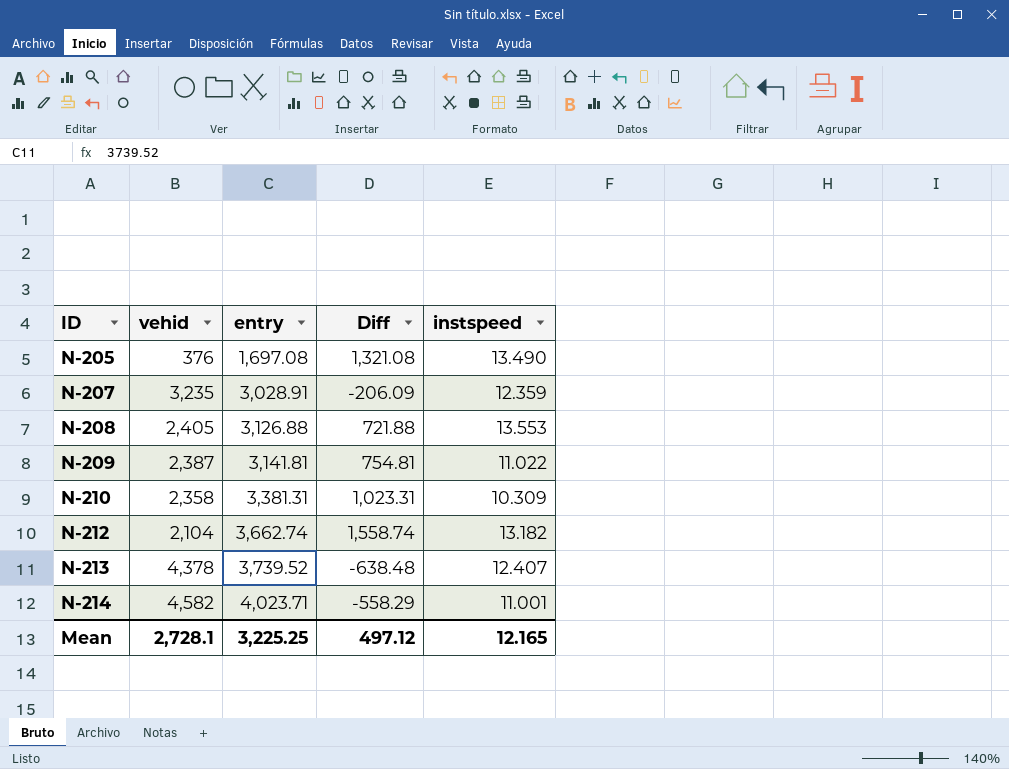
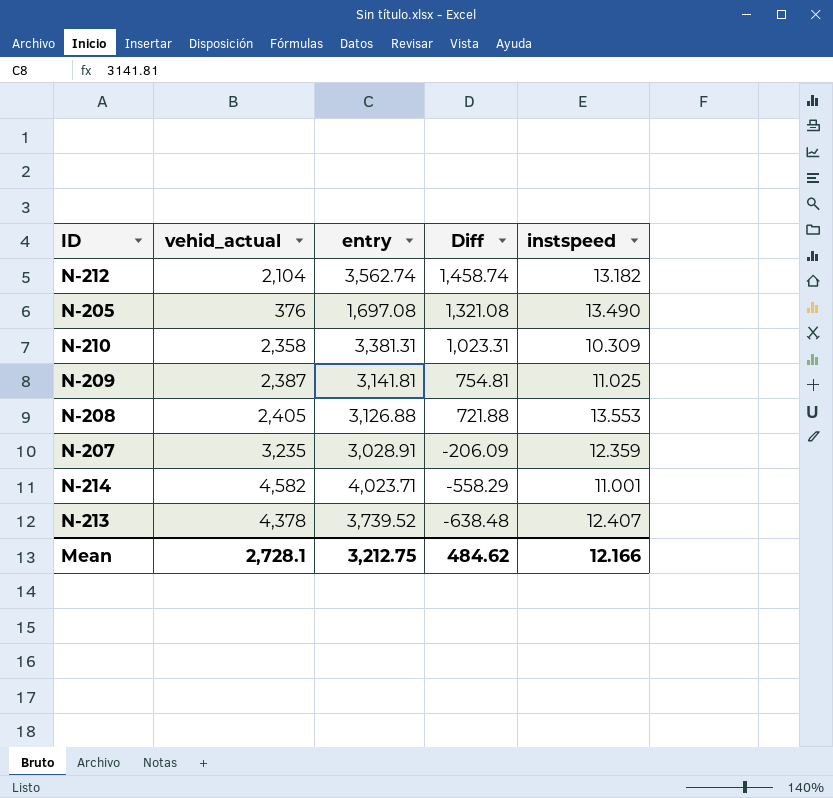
row order: ID ascending -> Diff descending
column name: vehid -> vehid_actual
N-212 | entry: 3,662.74 -> 3,562.74
N-212 | Diff: 1,558.74 -> 1,458.74
N-209 | instspeed: 11.022 -> 11.025
Mean | entry: 3,225.25 -> 3,212.75
Mean | Diff: 497.12 -> 484.62
Mean | instspeed: 12.165 -> 12.166

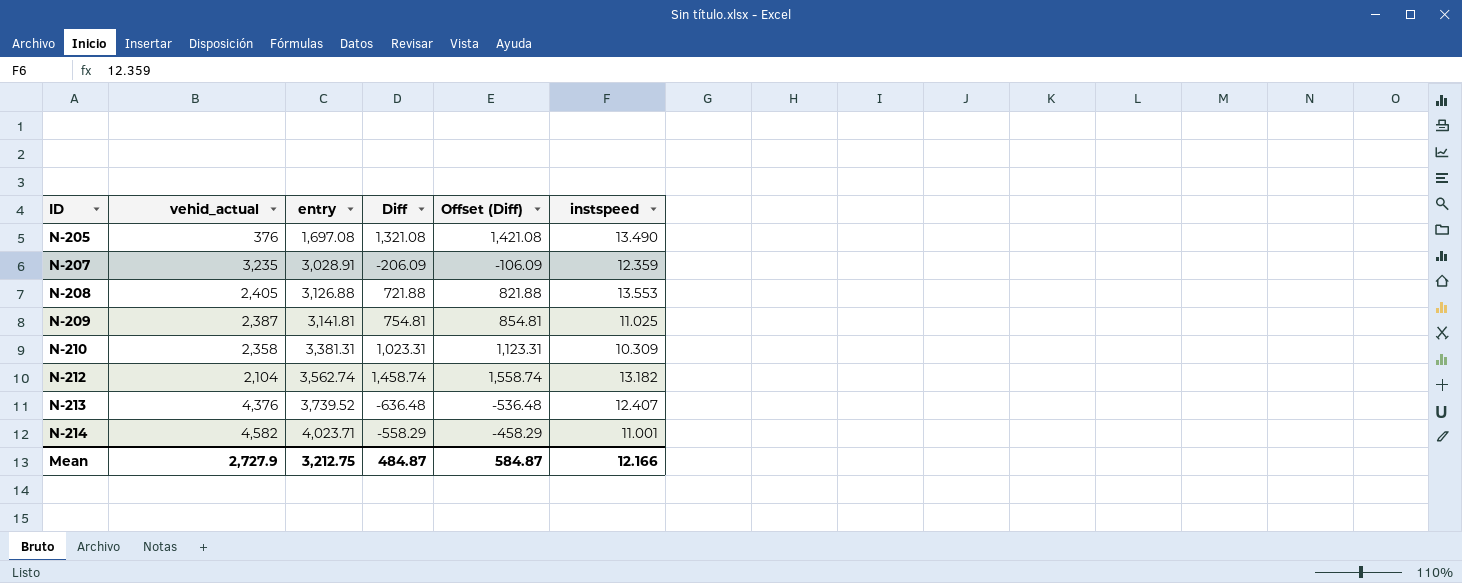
row order: Diff descending -> ID ascending
column Offset (Diff) | formula: none -> [Diff] + 100
N-213 | vehid_actual: 4,378 -> 4,376
N-213 | Diff: -638.48 -> -636.48
Mean | vehid_actual: 2,728.1 -> 2,727.9
Mean | Diff: 484.62 -> 484.87

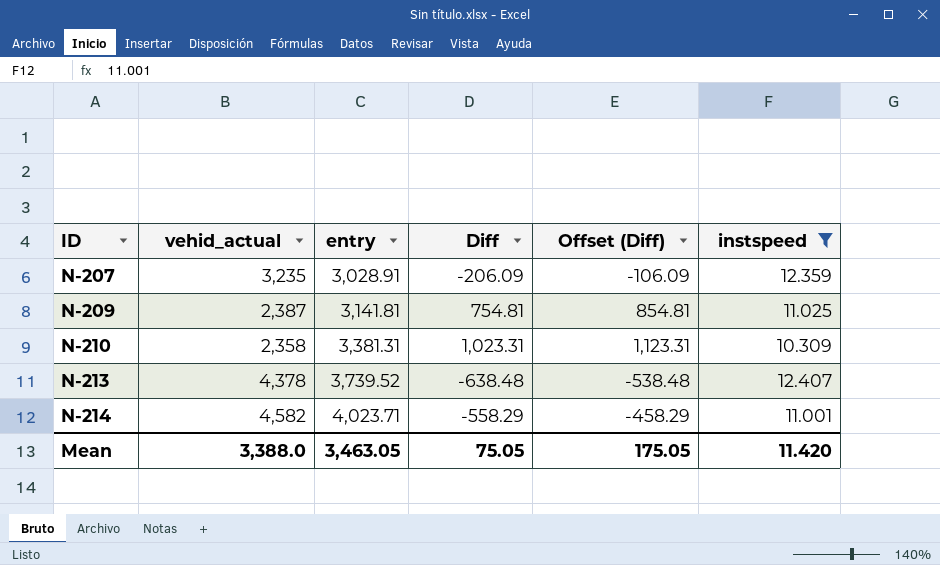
filter: none -> instspeed <= 12.407
N-213 | vehid_actual: 4,376 -> 4,378
N-213 | Diff: -636.48 -> -638.48
N-213 | Offset (Diff): -536.48 -> -538.48
Mean | vehid_actual: 2,727.9 -> 3,388.0
Mean | entry: 3,212.75 -> 3,463.05
Mean | Diff: 484.87 -> 75.05
Mean | Offset (Diff): 584.87 -> 175.05
Mean | instspeed: 12.166 -> 11.420

